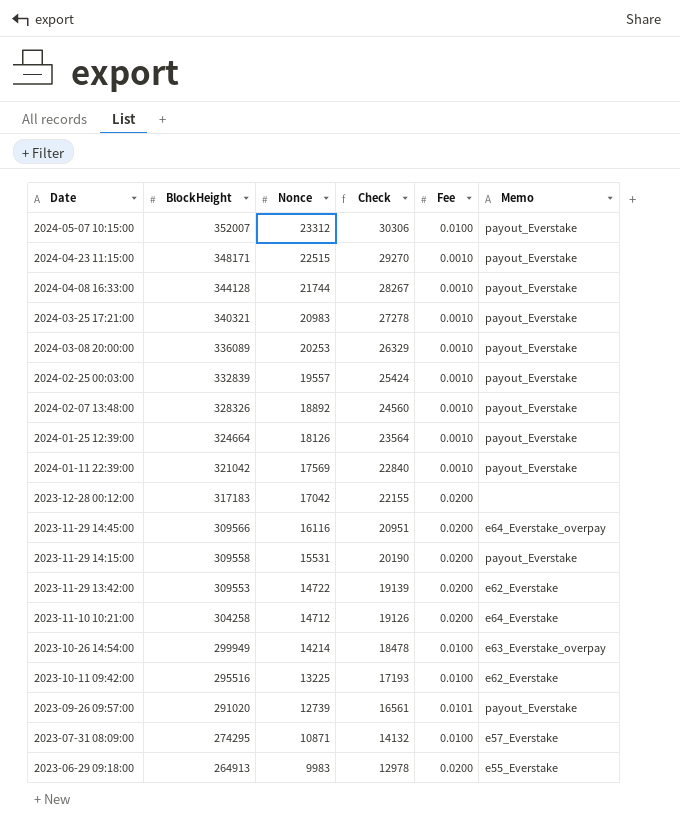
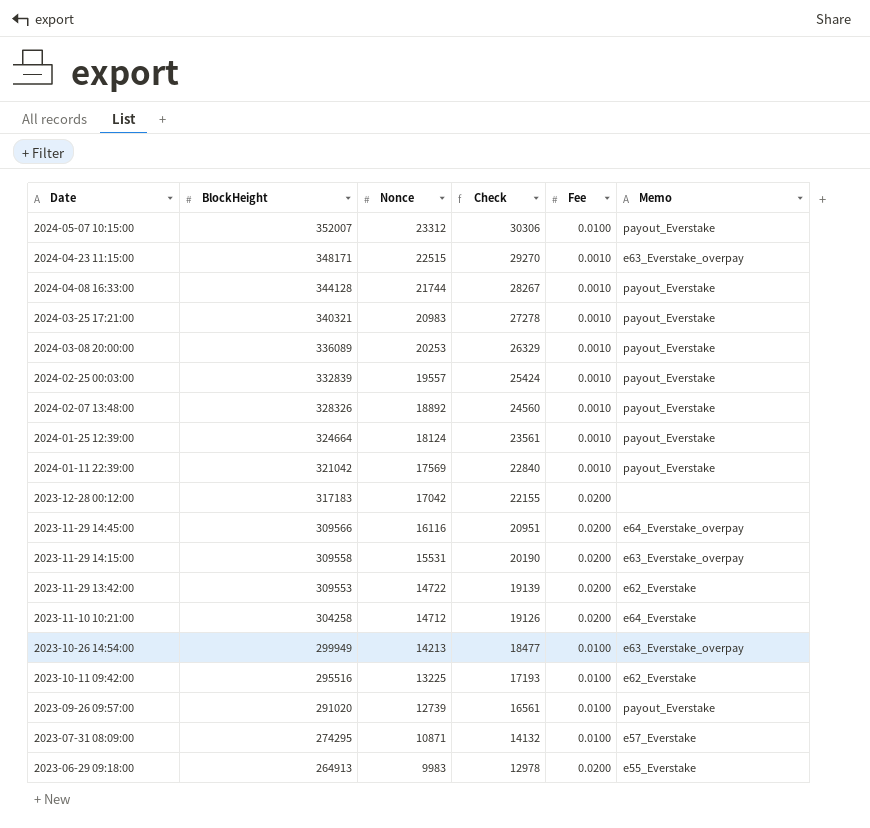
2024-04-23 11:15:00 | Memo: payout_Everstake -> e63_Everstake_overpay
2024-01-25 12:39:00 | Nonce: 18126 -> 18124
2024-01-25 12:39:00 | Check: 23564 -> 23561
2023-11-29 14:15:00 | Memo: payout_Everstake -> e63_Everstake_overpay
2023-10-26 14:54:00 | Nonce: 14214 -> 14213
2023-10-26 14:54:00 | Check: 18478 -> 18477
2023-09-26 09:57:00 | Fee: 0.0101 -> 0.0100

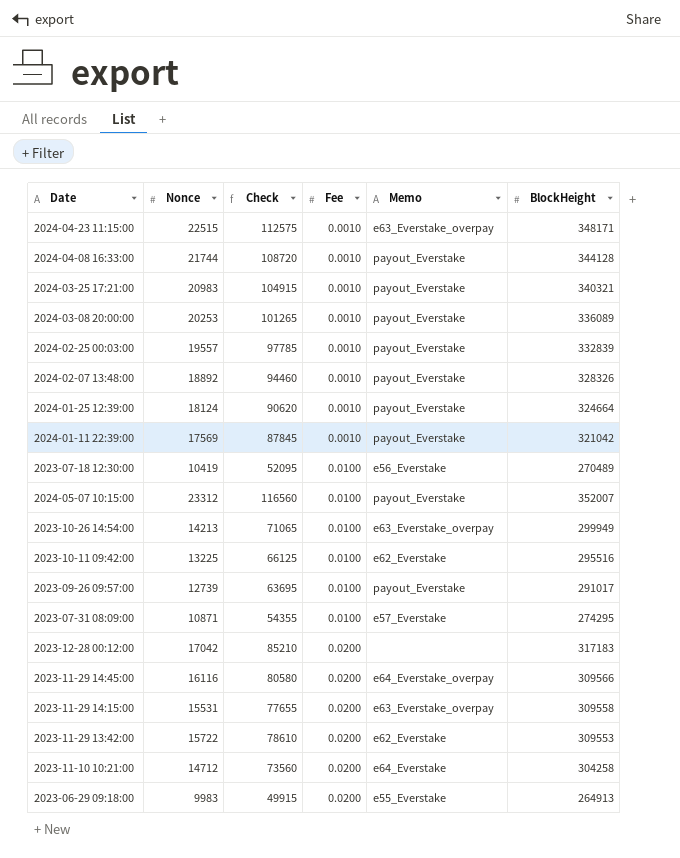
row order: Date descending -> Fee ascending
column Check | formula: [Nonce] * 1.3 -> [Nonce] * 5
column BlockHeight | position: 2 -> 6
row 2023-07-18 12:30:00: none -> 10419 | 52095 | 0.0100 | e56_Everstake | 270489
2023-09-26 09:57:00 | BlockHeight: 291020 -> 291017
2023-11-29 13:42:00 | Nonce: 14722 -> 15722

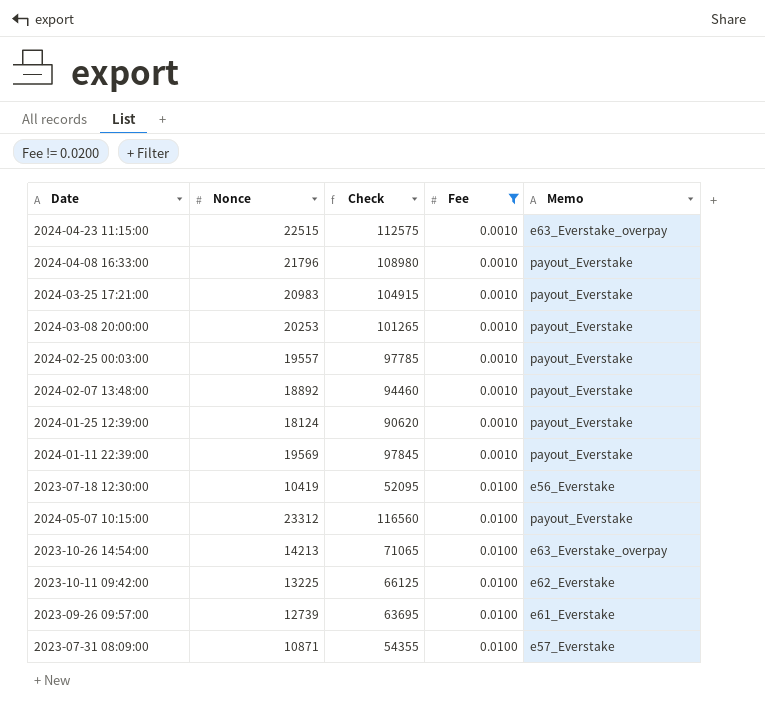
filter: none -> Fee != 0.0200
column BlockHeight | position: 6 -> none
2024-04-08 16:33:00 | Nonce: 21744 -> 21796
2024-04-08 16:33:00 | Check: 108720 -> 108980
2024-01-11 22:39:00 | Nonce: 17569 -> 19569
2024-01-11 22:39:00 | Check: 87845 -> 97845
2023-09-26 09:57:00 | Memo: payout_Everstake -> e61_Everstake

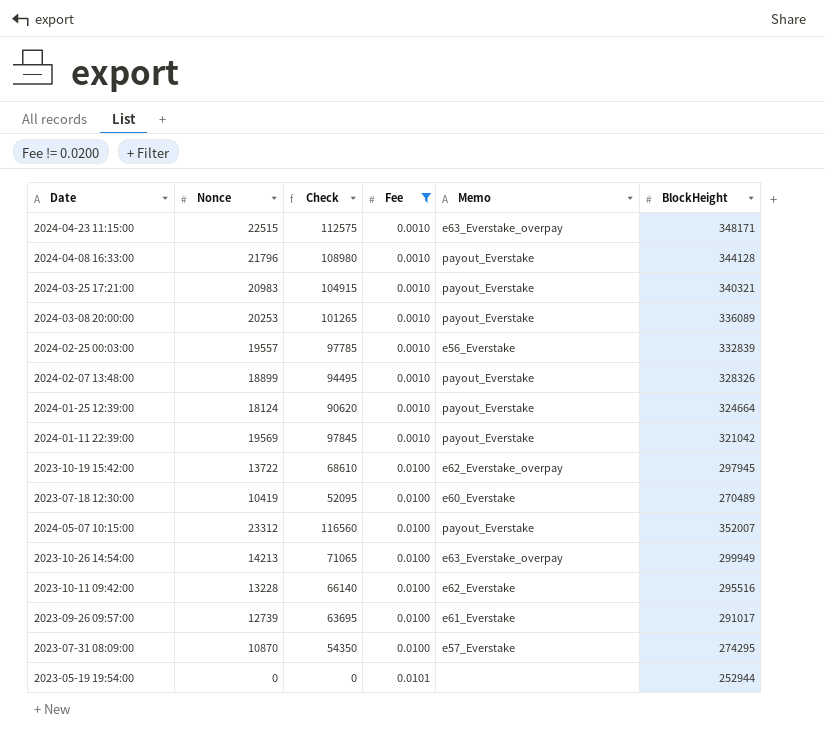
column BlockHeight | position: none -> 6
2024-02-25 00:03:00 | Memo: payout_Everstake -> e56_Everstake
2024-02-07 13:48:00 | Nonce: 18892 -> 18899
2024-02-07 13:48:00 | Check: 94460 -> 94495
row 2023-10-19 15:42:00: none -> 13722 | 68610 | 0.0100 | e62_Everstake_overpay | 297945
2023-07-18 12:30:00 | Memo: e56_Everstake -> e60_Everstake
2023-10-11 09:42:00 | Nonce: 13225 -> 13228
2023-10-11 09:42:00 | Check: 66125 -> 66140
2023-07-31 08:09:00 | Nonce: 10871 -> 10870
2023-07-31 08:09:00 | Check: 54355 -> 54350
row 2023-05-19 19:54:00: none -> 0 | 0 | 0.0101 | none | 252944

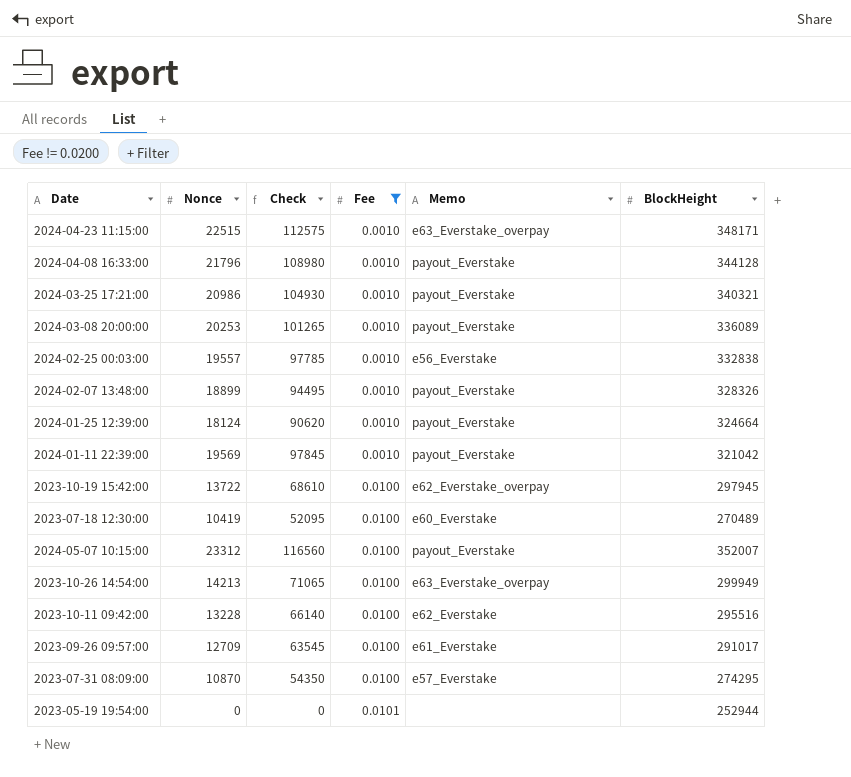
2024-03-25 17:21:00 | Nonce: 20983 -> 20986
2024-03-25 17:21:00 | Check: 104915 -> 104930
2024-02-25 00:03:00 | BlockHeight: 332839 -> 332838
2023-09-26 09:57:00 | Nonce: 12739 -> 12709
2023-09-26 09:57:00 | Check: 63695 -> 63545

